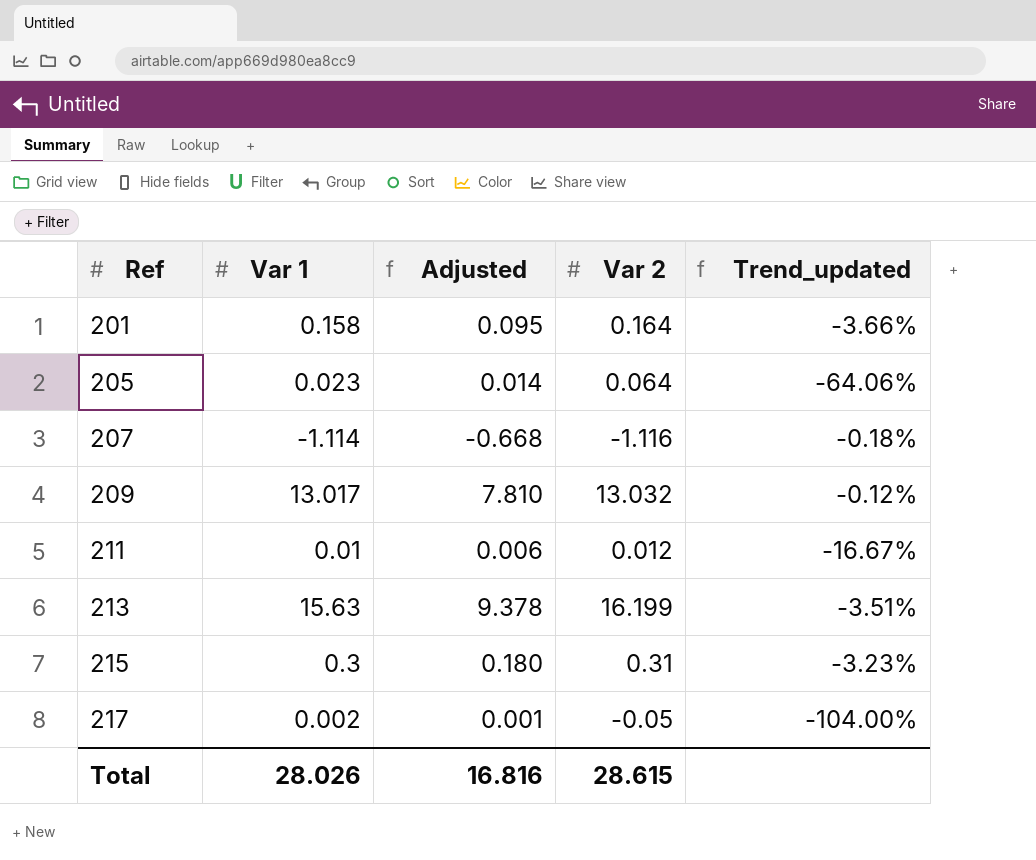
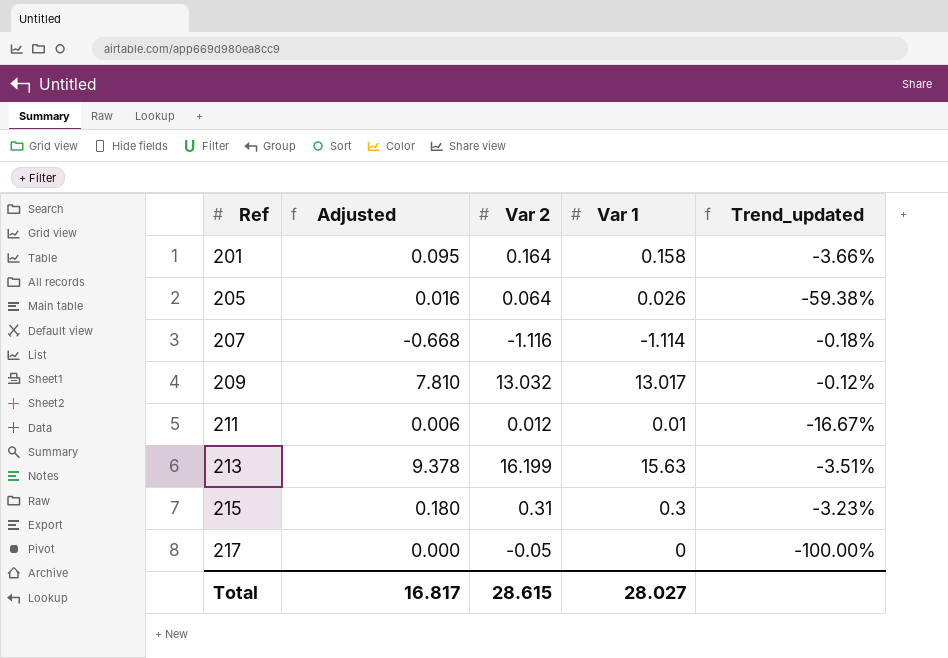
column Var 1 | position: 2 -> 4
205 | Adjusted: 0.014 -> 0.016
205 | Var 1: 0.023 -> 0.026
205 | Trend_updated: -64.06% -> -59.38%
217 | Adjusted: 0.001 -> 0.000
217 | Var 1: 0.002 -> 0
217 | Trend_updated: -104.00% -> -100.00%
Total | Adjusted: 16.816 -> 16.817
Total | Var 1: 28.026 -> 28.027

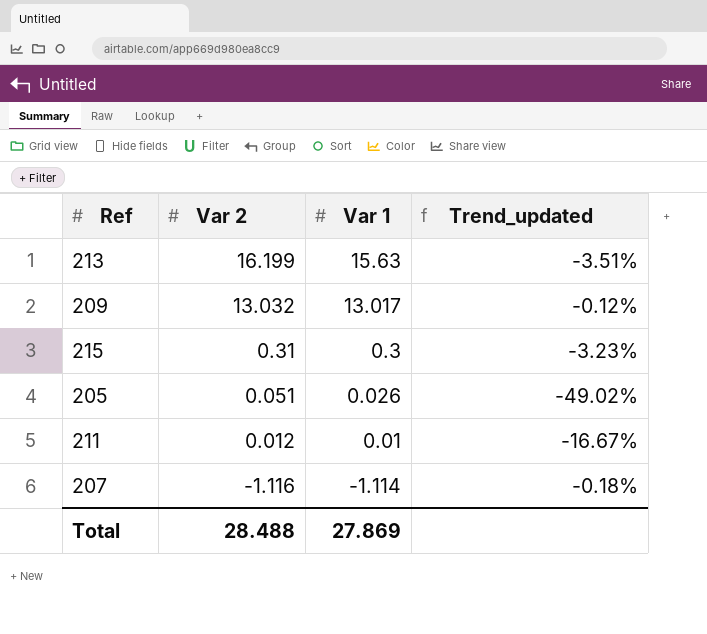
row order: Ref ascending -> Var 2 descending
column Adjusted | formula: [Var 1] * 0.6 -> none
row 201: 0.095 | 0.164 | 0.158 | -3.66% -> none
row 217: 0.000 | -0.05 | 0 | -100.00% -> none
205 | Var 2: 0.064 -> 0.051
205 | Trend_updated: -59.38% -> -49.02%
Total | Var 2: 28.615 -> 28.488
Total | Var 1: 28.027 -> 27.869

